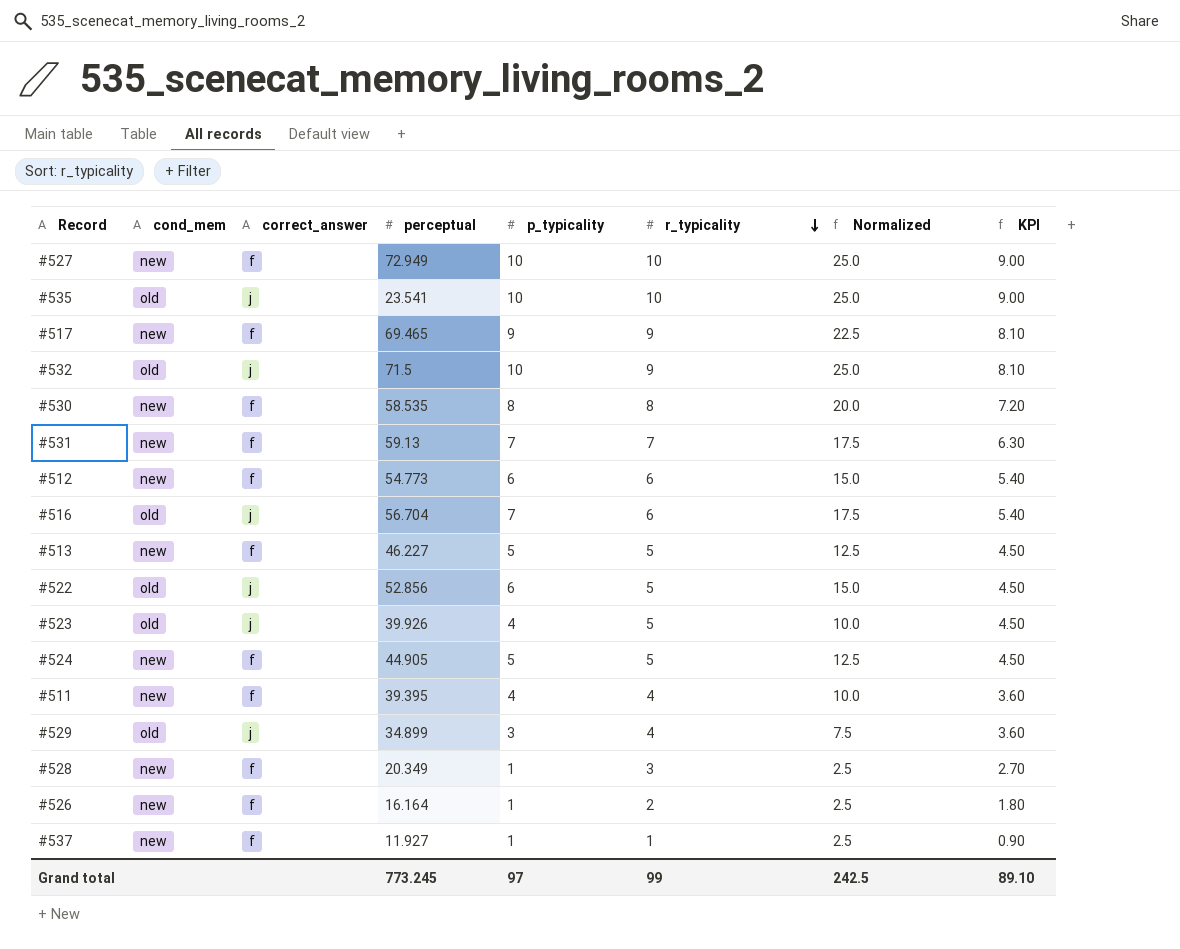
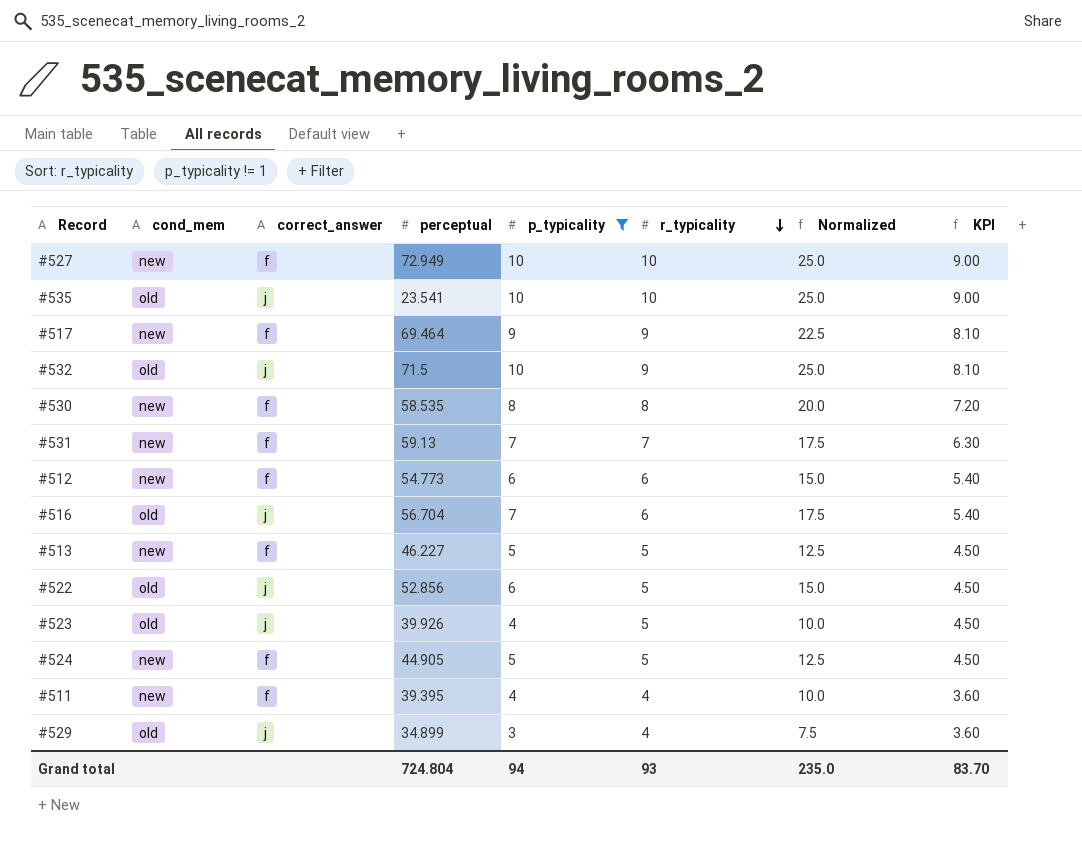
filter: none -> p_typicality != 1
#517 | perceptual: 69.465 -> 69.464
Grand total | perceptual: 773.245 -> 724.804
Grand total | p_typicality: 97 -> 94
Grand total | r_typicality: 99 -> 93
Grand total | Normalized: 242.5 -> 235.0
Grand total | KPI: 89.10 -> 83.70

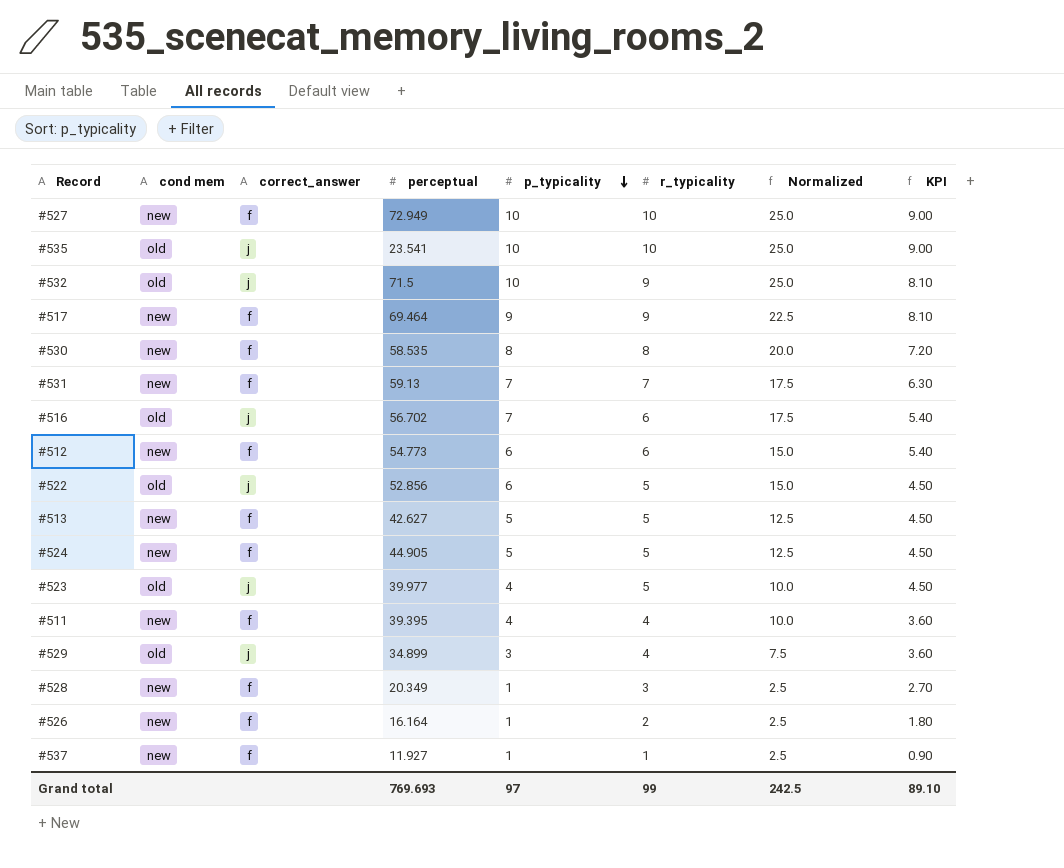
filter: p_typicality != 1 -> none
row order: r_typicality descending -> p_typicality descending
column name: cond_mem -> cond mem
#516 | perceptual: 56.704 -> 56.702
#513 | perceptual: 46.227 -> 42.627
#523 | perceptual: 39.926 -> 39.977
Grand total | perceptual: 724.804 -> 769.693
Grand total | p_typicality: 94 -> 97
Grand total | r_typicality: 93 -> 99
Grand total | Normalized: 235.0 -> 242.5
Grand total | KPI: 83.70 -> 89.10

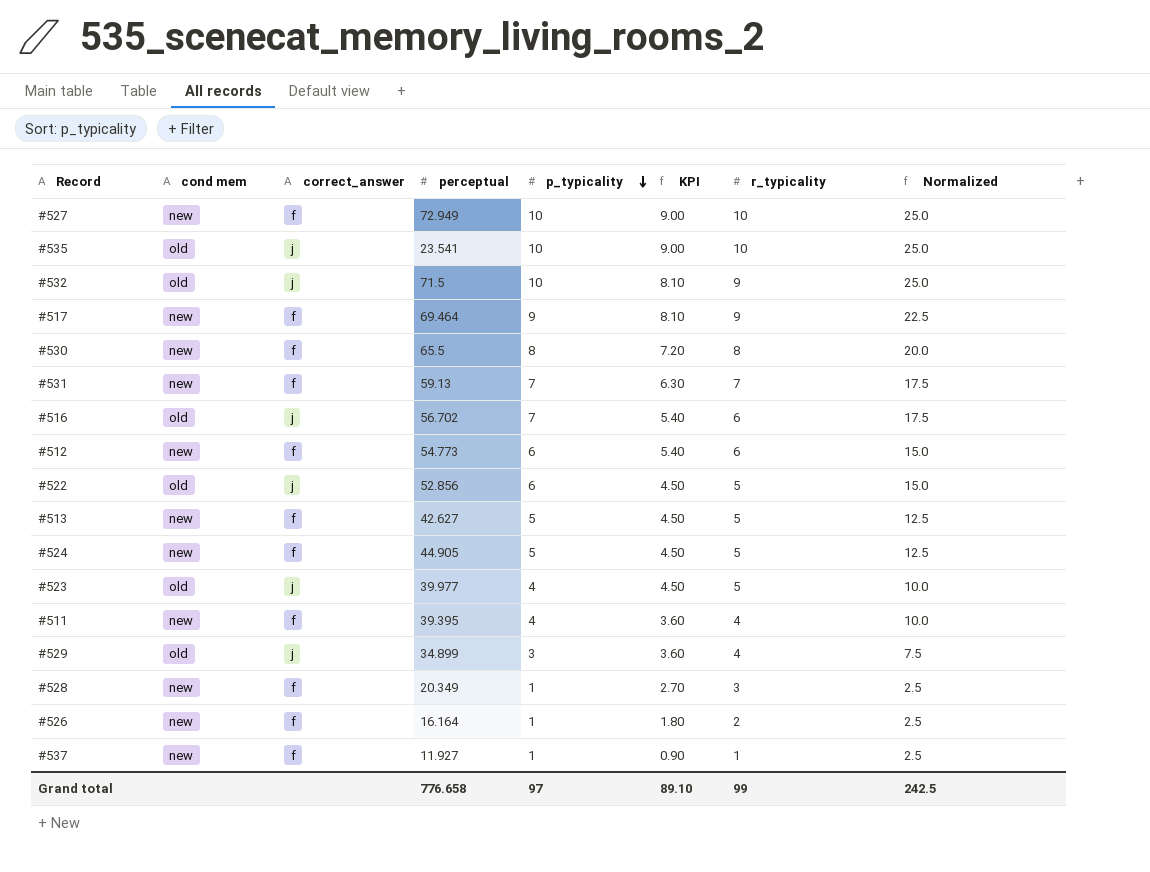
column KPI | position: 8 -> 6
#530 | perceptual: 58.535 -> 65.5
Grand total | perceptual: 769.693 -> 776.658

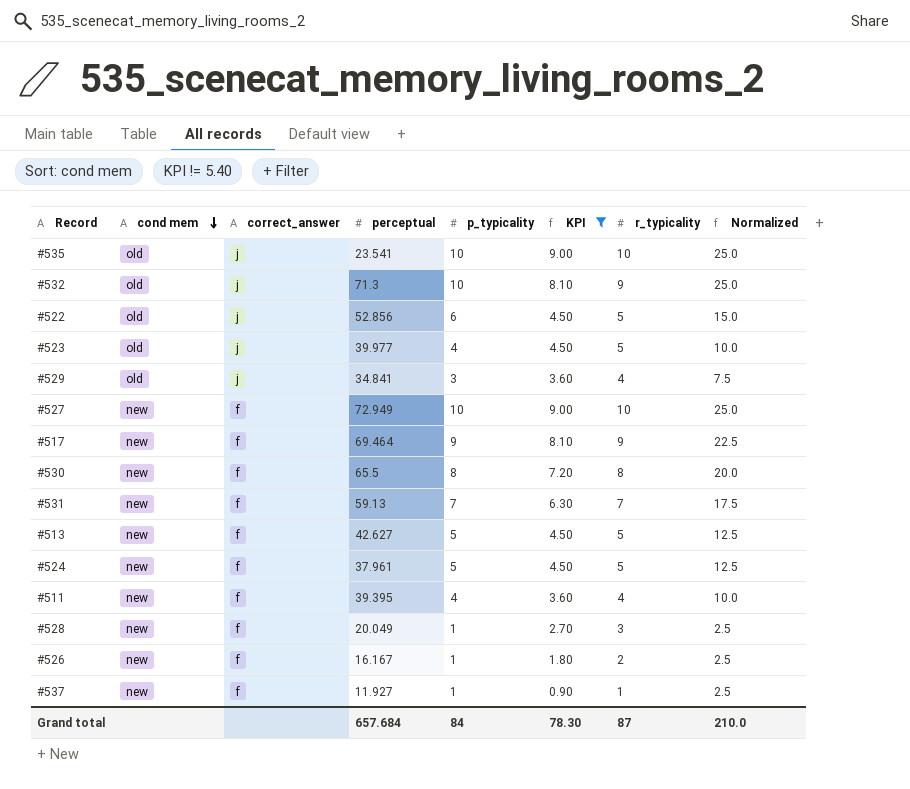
filter: none -> KPI != 5.40
row order: p_typicality descending -> cond mem descending
#532 | perceptual: 71.5 -> 71.3
#529 | perceptual: 34.899 -> 34.841
#524 | perceptual: 44.905 -> 37.961
#528 | perceptual: 20.349 -> 20.049
#526 | perceptual: 16.164 -> 16.167
Grand total | perceptual: 776.658 -> 657.684
Grand total | p_typicality: 97 -> 84
Grand total | KPI: 89.10 -> 78.30
Grand total | r_typicality: 99 -> 87
Grand total | Normalized: 242.5 -> 210.0

